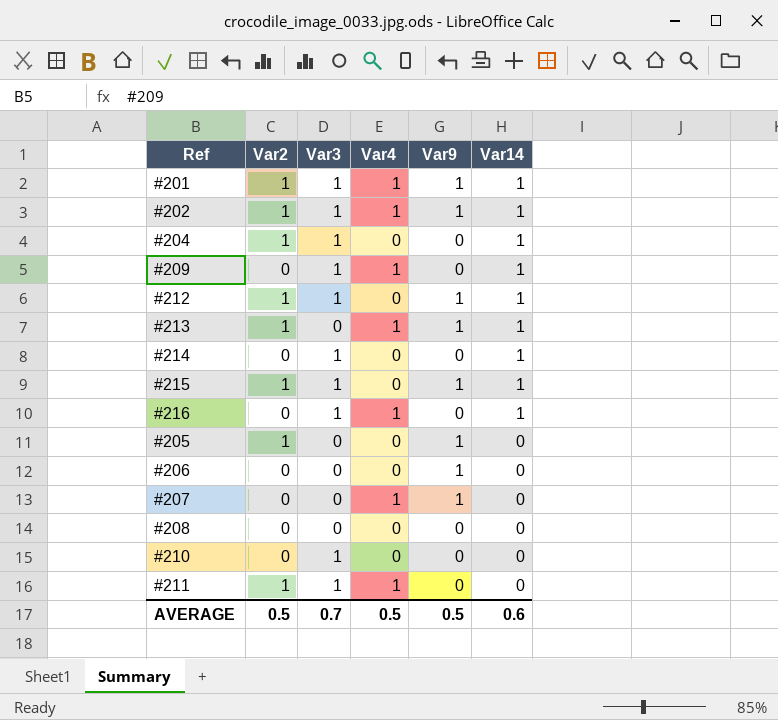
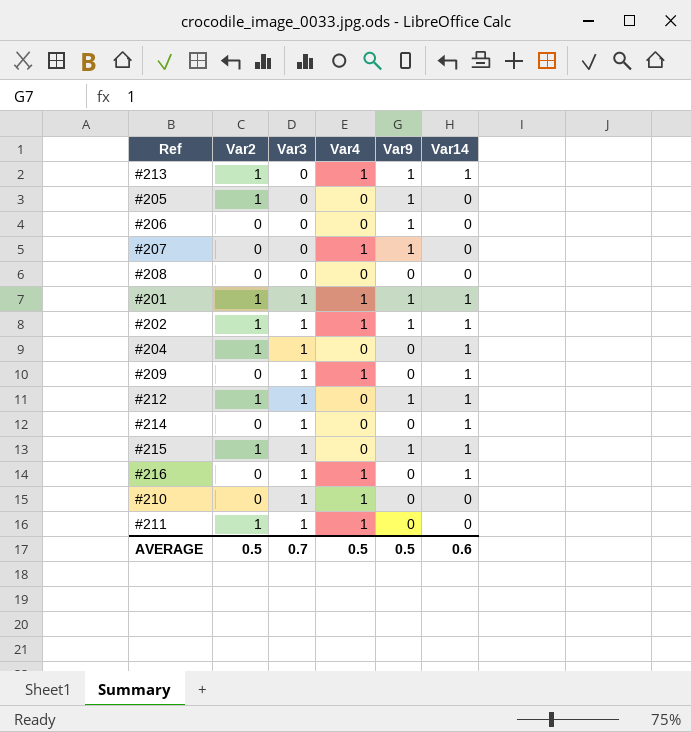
row order: Var14 descending -> Var3 ascending
#210 | Var4: 0 -> 1

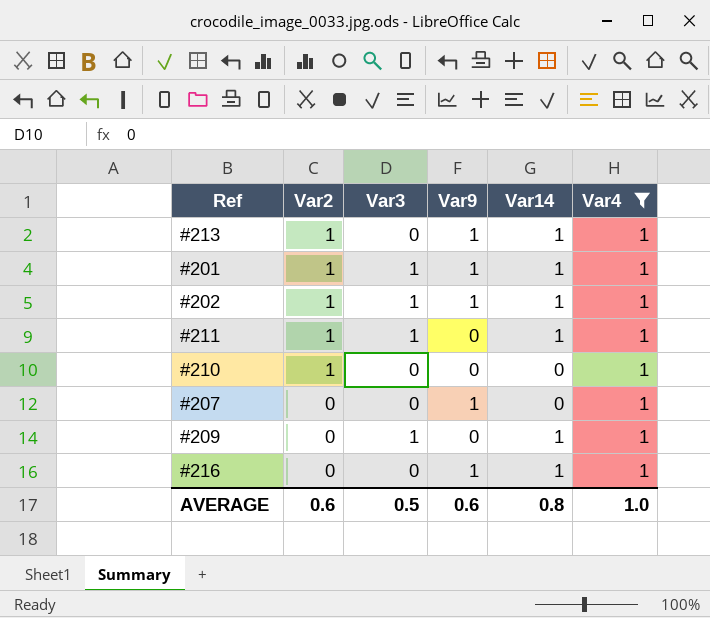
filter: none -> Var4 = 1
row order: Var3 ascending -> Var2 descending
column Var4 | position: 4 -> 6
#211 | Var14: 0 -> 1
#210 | Var2: 0 -> 1
#210 | Var3: 1 -> 0
#216 | Var3: 1 -> 0
#216 | Var9: 0 -> 1
AVERAGE | Var2: 0.5 -> 0.6
AVERAGE | Var3: 0.7 -> 0.5
AVERAGE | Var9: 0.5 -> 0.6
AVERAGE | Var14: 0.6 -> 0.8
AVERAGE | Var4: 0.5 -> 1.0

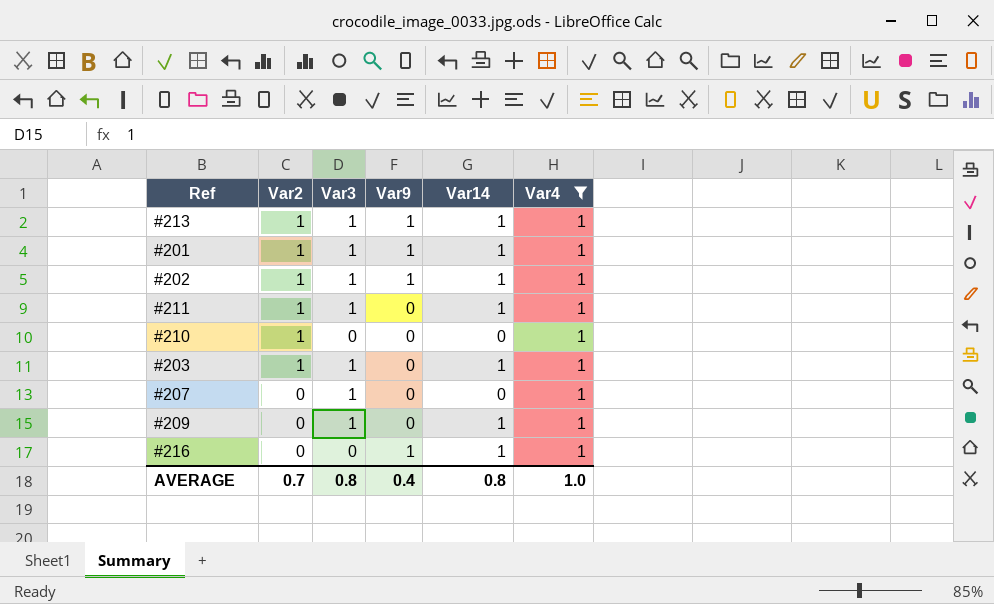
#213 | Var3: 0 -> 1
row #203: none -> 1 | 1 | 0 | 1 | 1
#207 | Var3: 0 -> 1
#207 | Var9: 1 -> 0
AVERAGE | Var2: 0.6 -> 0.7
AVERAGE | Var3: 0.5 -> 0.8
AVERAGE | Var9: 0.6 -> 0.4

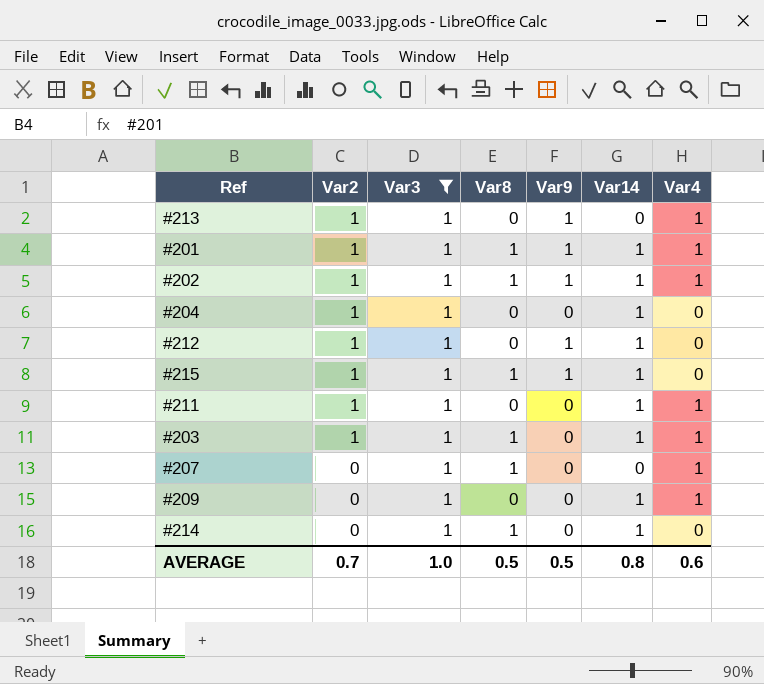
filter: Var4 = 1 -> Var3 = 1
column Var8 | position: none -> 4
#213 | Var14: 1 -> 0
AVERAGE | Var3: 0.8 -> 1.0
AVERAGE | Var9: 0.4 -> 0.5
AVERAGE | Var4: 1.0 -> 0.6

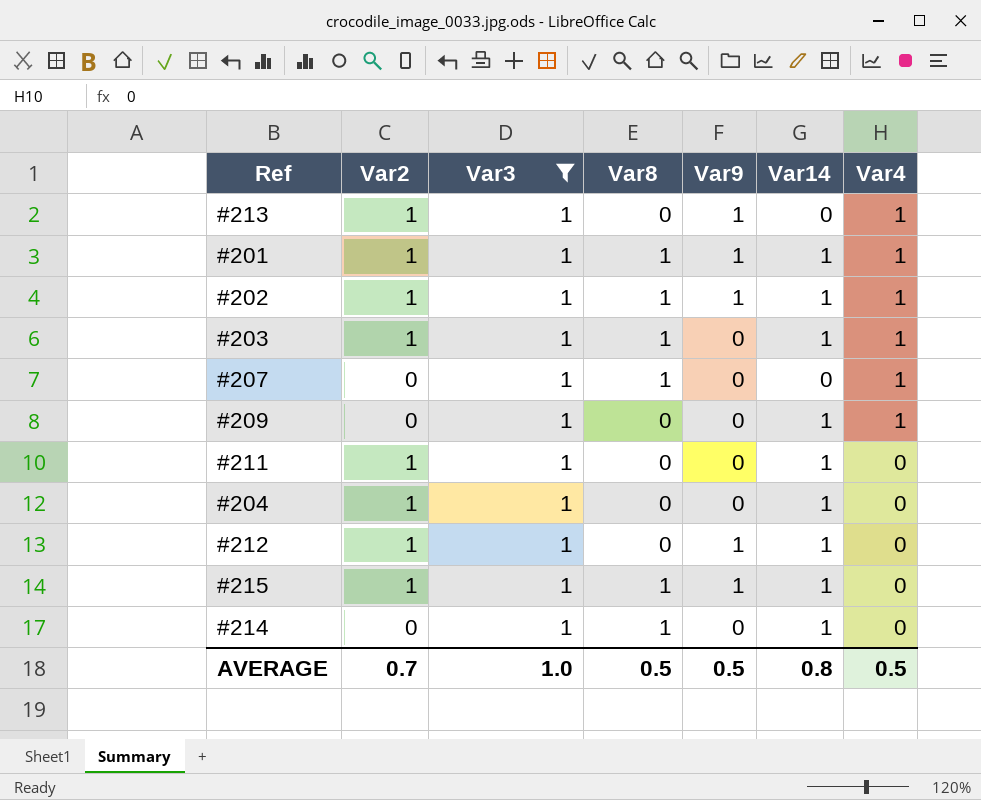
row order: Var2 descending -> Var4 descending
#211 | Var4: 1 -> 0
AVERAGE | Var4: 0.6 -> 0.5

